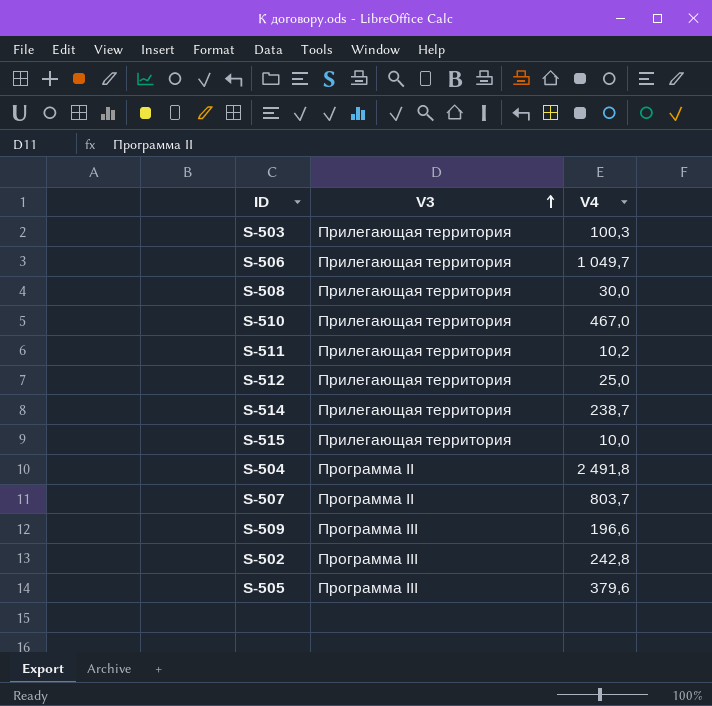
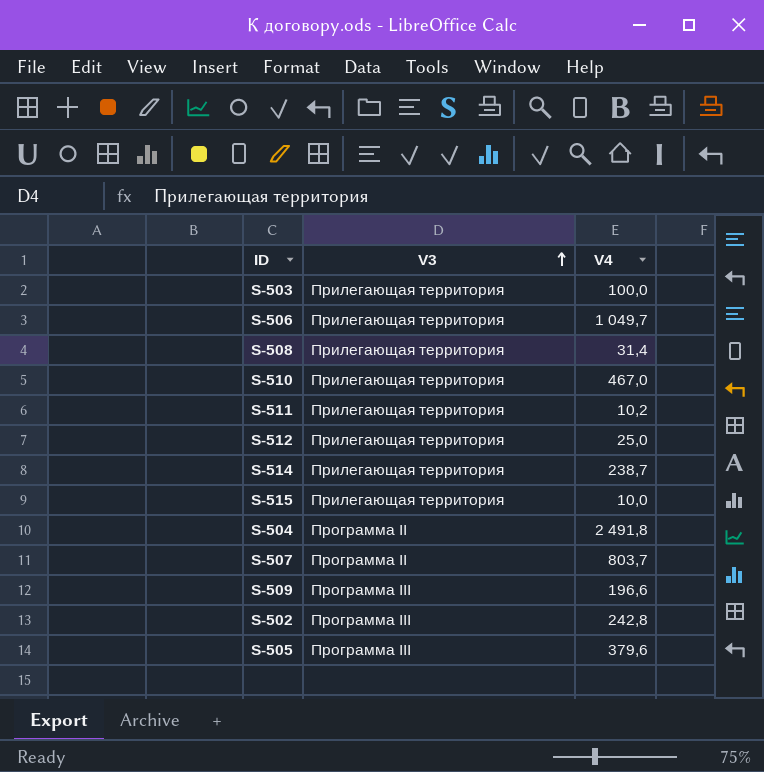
S-503 | V4: 100,3 -> 100,0
S-508 | V4: 30,0 -> 31,4

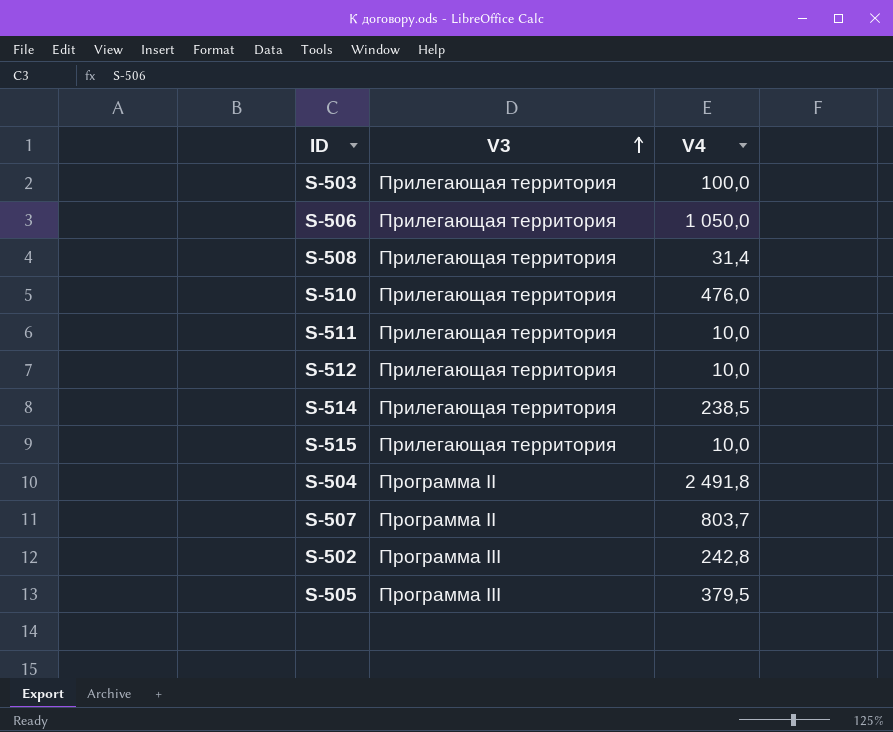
row S-509: Программа III | 196,6 -> none
S-506 | V4: 1 049,7 -> 1 050,0
S-510 | V4: 467,0 -> 476,0
S-511 | V4: 10,2 -> 10,0
S-512 | V4: 25,0 -> 10,0
S-514 | V4: 238,7 -> 238,5
S-505 | V4: 379,6 -> 379,5

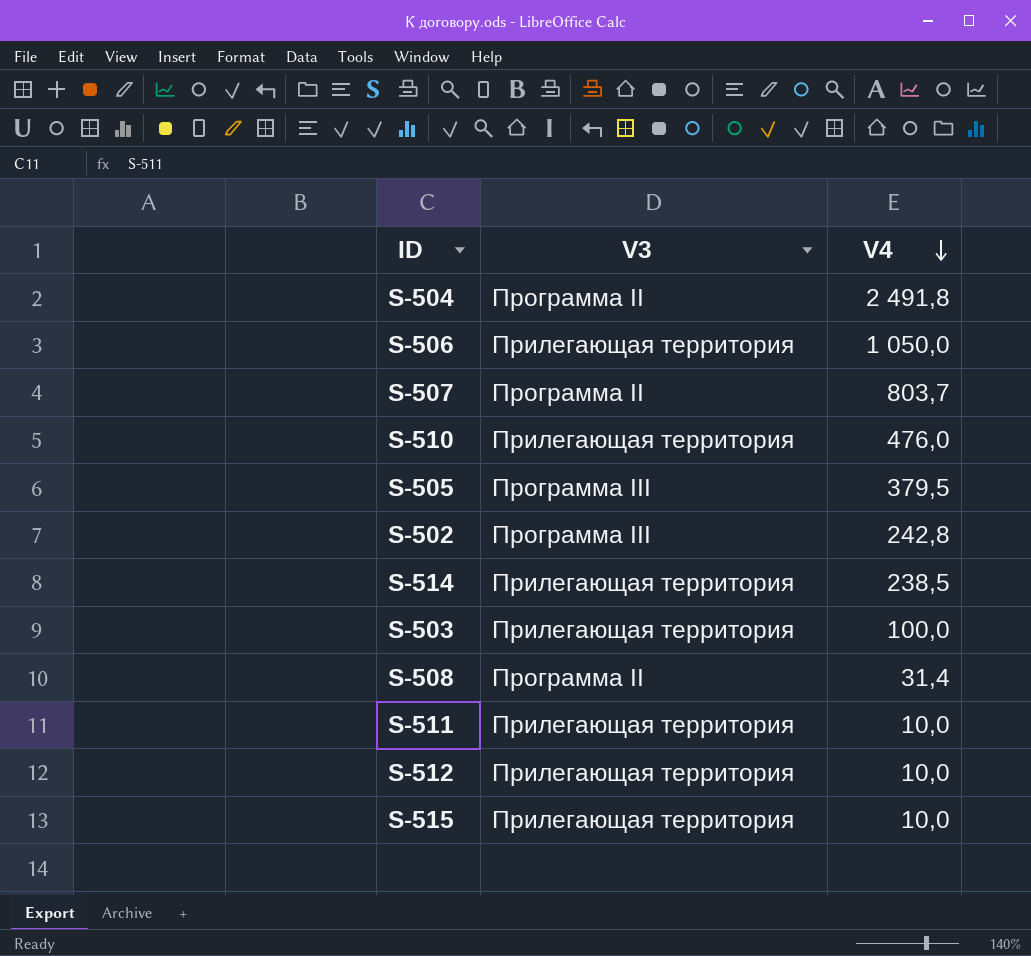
row order: V3 ascending -> V4 descending
S-508 | V3: Прилегающая территория -> Программа II

